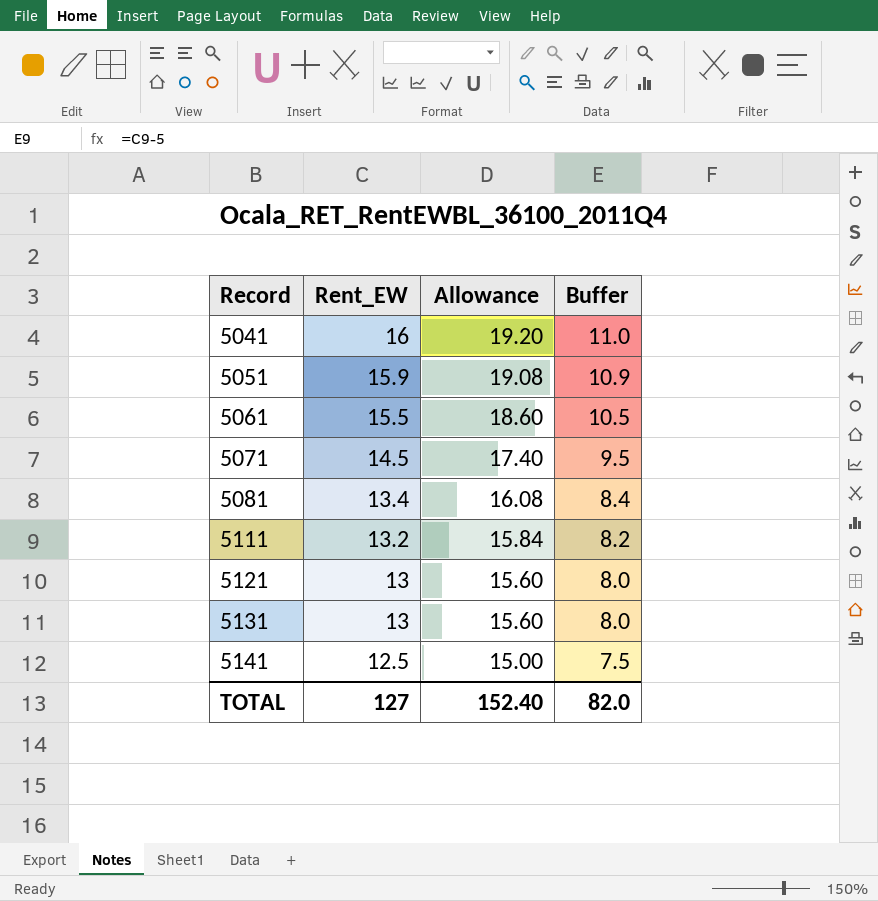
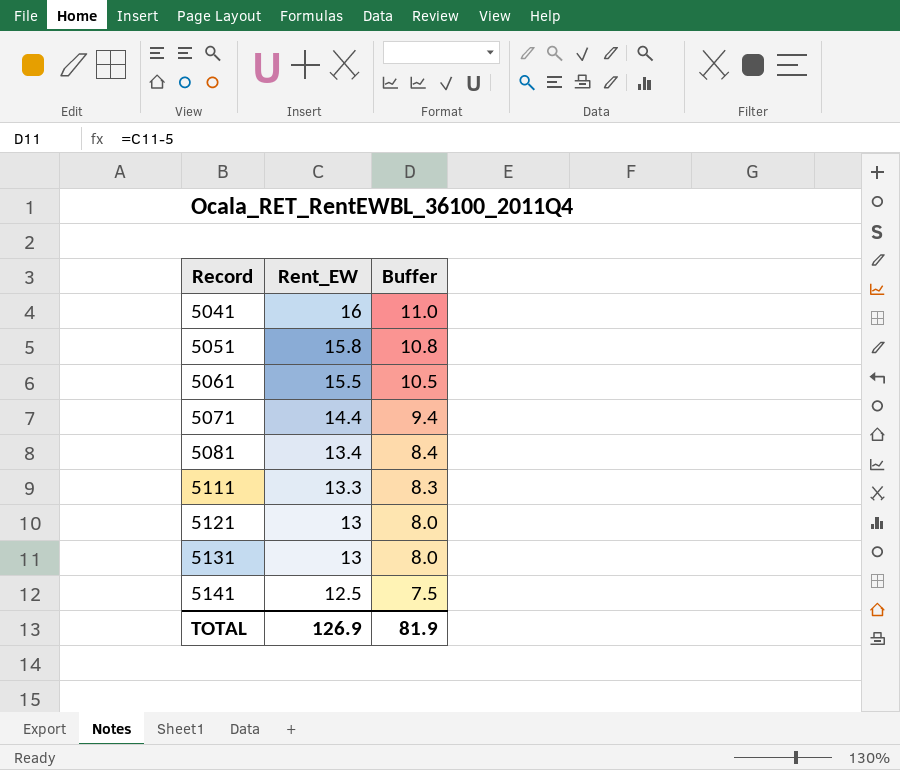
column Allowance | formula: [Rent_EW] * 1.2 -> none
5051 | Rent_EW: 15.9 -> 15.8
5051 | Buffer: 10.9 -> 10.8
5071 | Rent_EW: 14.5 -> 14.4
5071 | Buffer: 9.5 -> 9.4
5111 | Rent_EW: 13.2 -> 13.3
5111 | Buffer: 8.2 -> 8.3
TOTAL | Rent_EW: 127 -> 126.9
TOTAL | Buffer: 82.0 -> 81.9

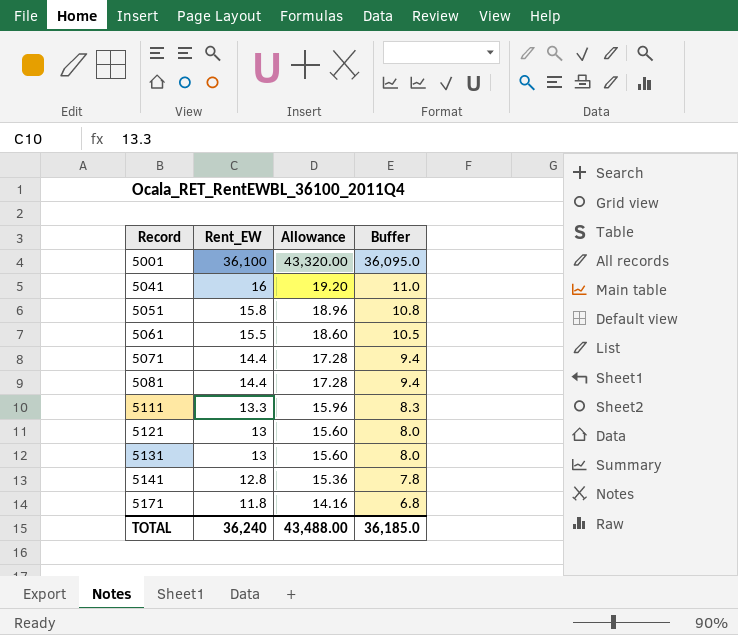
column Allowance | formula: none -> [Rent_EW] * 1.2
row 5001: none -> 36,100 | 43,320.00 | 36,095.0
5081 | Rent_EW: 13.4 -> 14.4
5081 | Buffer: 8.4 -> 9.4
5141 | Rent_EW: 12.5 -> 12.8
5141 | Buffer: 7.5 -> 7.8
row 5171: none -> 11.8 | 14.16 | 6.8
TOTAL | Rent_EW: 126.9 -> 36,240
TOTAL | Buffer: 81.9 -> 36,185.0

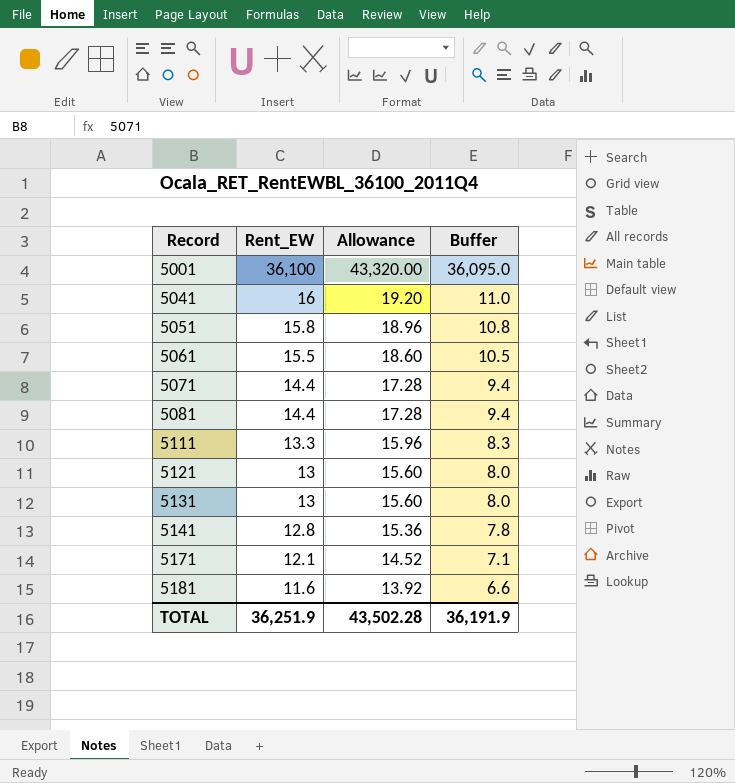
5171 | Rent_EW: 11.8 -> 12.1
5171 | Allowance: 14.16 -> 14.52
5171 | Buffer: 6.8 -> 7.1
row 5181: none -> 11.6 | 13.92 | 6.6
TOTAL | Rent_EW: 36,240 -> 36,251.9
TOTAL | Allowance: 43,488.00 -> 43,502.28
TOTAL | Buffer: 36,185.0 -> 36,191.9

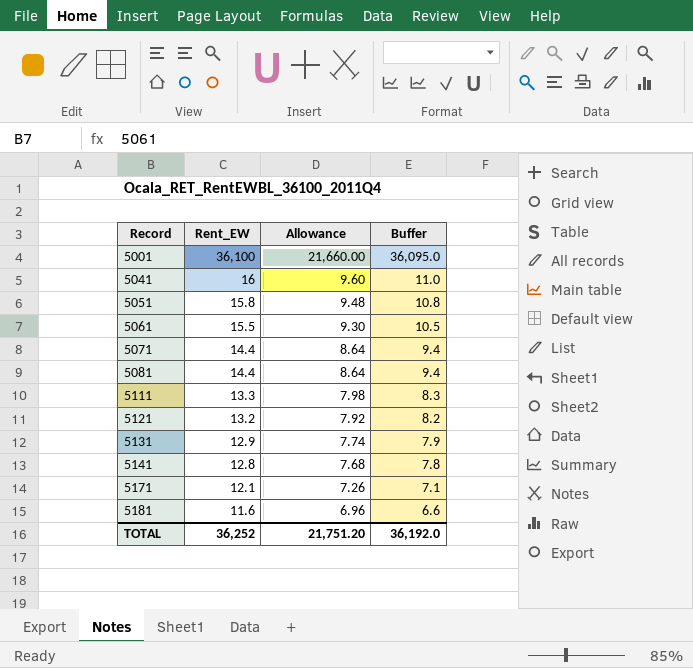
column Allowance | formula: [Rent_EW] * 1.2 -> [Rent_EW] * 0.6
5121 | Rent_EW: 13 -> 13.2
5121 | Buffer: 8.0 -> 8.2
5131 | Rent_EW: 13 -> 12.9
5131 | Buffer: 8.0 -> 7.9
TOTAL | Rent_EW: 36,251.9 -> 36,252
TOTAL | Allowance: 43,502.28 -> 21,751.20
TOTAL | Buffer: 36,191.9 -> 36,192.0

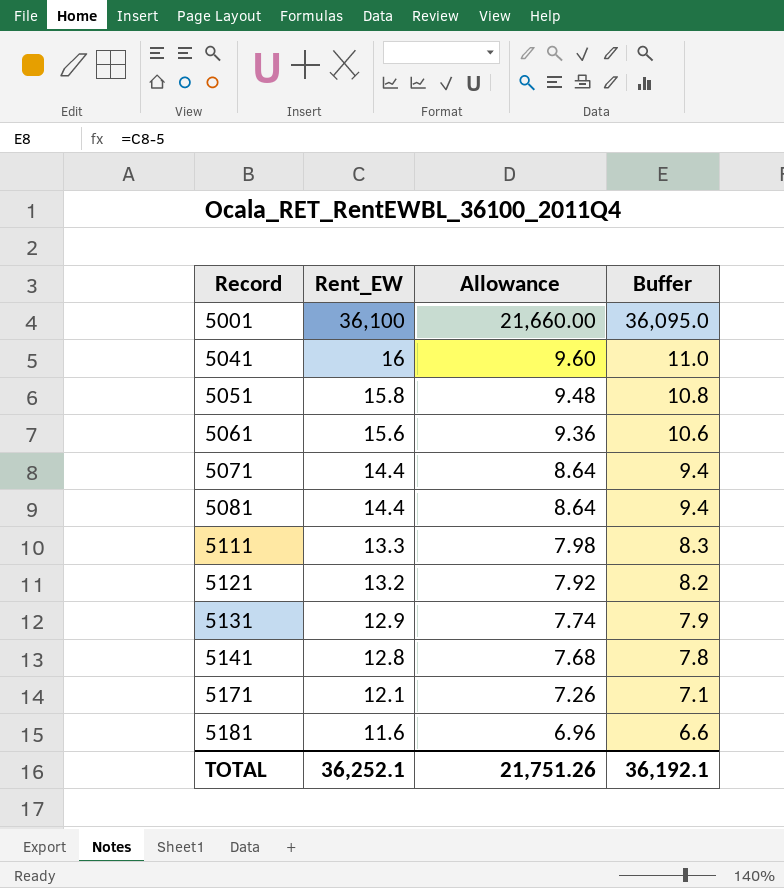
5061 | Rent_EW: 15.5 -> 15.6
5061 | Allowance: 9.30 -> 9.36
5061 | Buffer: 10.5 -> 10.6
TOTAL | Rent_EW: 36,252 -> 36,252.1
TOTAL | Allowance: 21,751.20 -> 21,751.26
TOTAL | Buffer: 36,192.0 -> 36,192.1

